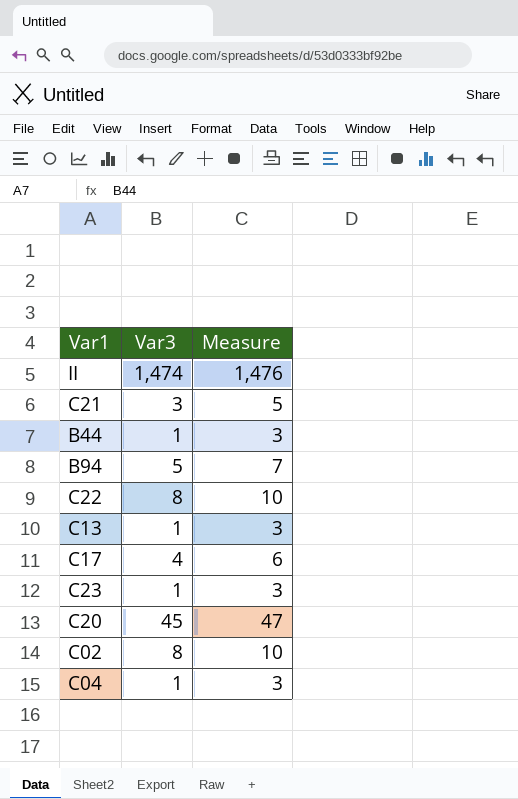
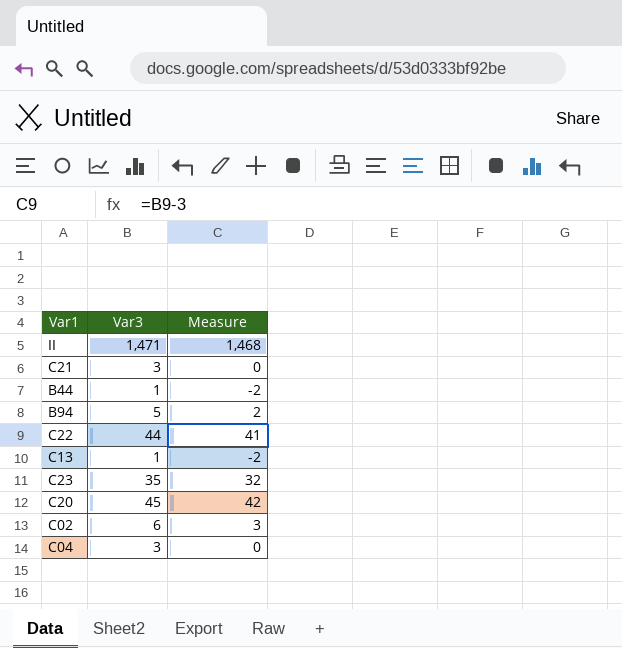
column Measure | formula: [Var3] + 2 -> [Var3] - 3
row C17: 4 | 6 -> none
II | Var3: 1,474 -> 1,471
C22 | Var3: 8 -> 44
C23 | Var3: 1 -> 35
C02 | Var3: 8 -> 6
C04 | Var3: 1 -> 3

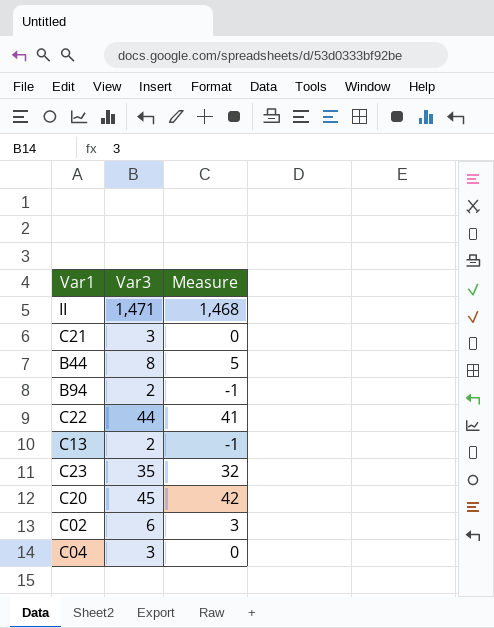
B44 | Var3: 1 -> 8
B44 | Measure: -2 -> 5
B94 | Var3: 5 -> 2
B94 | Measure: 2 -> -1
C13 | Var3: 1 -> 2
C13 | Measure: -2 -> -1

